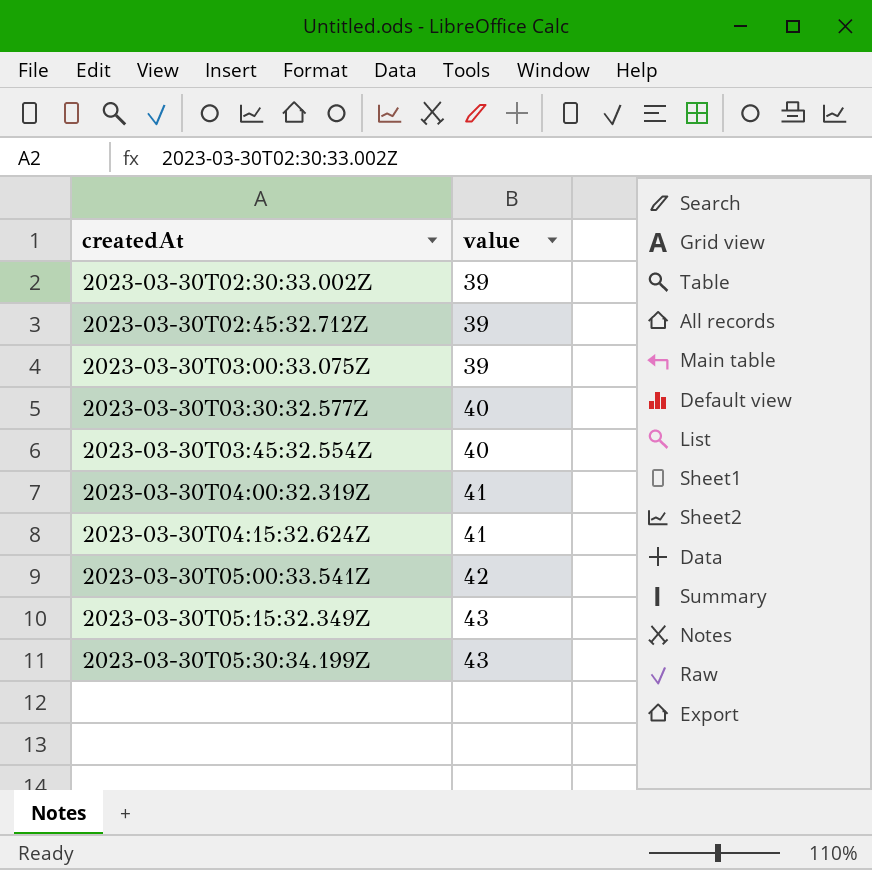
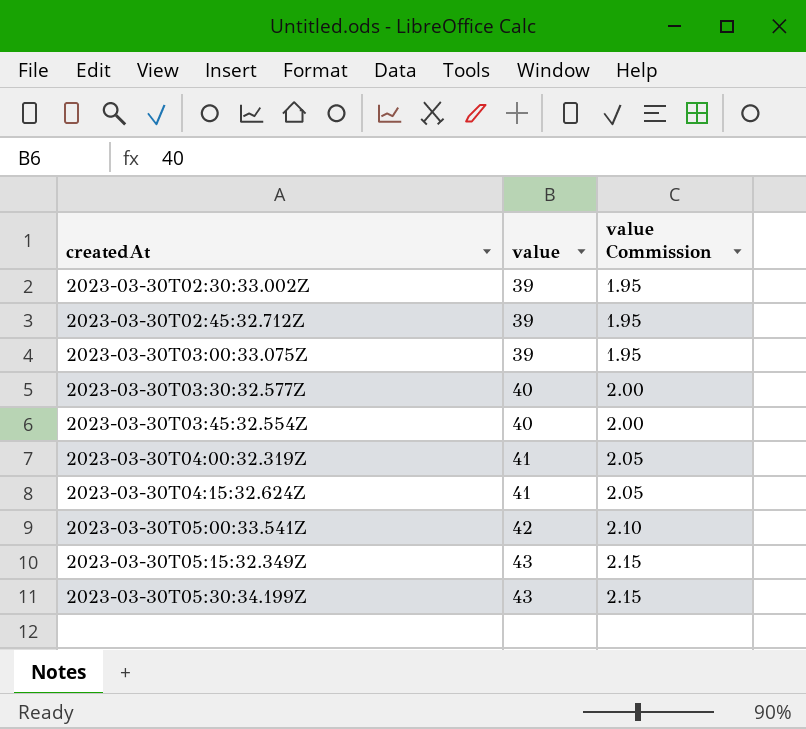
column value Commission | formula: none -> [value] * 0.05

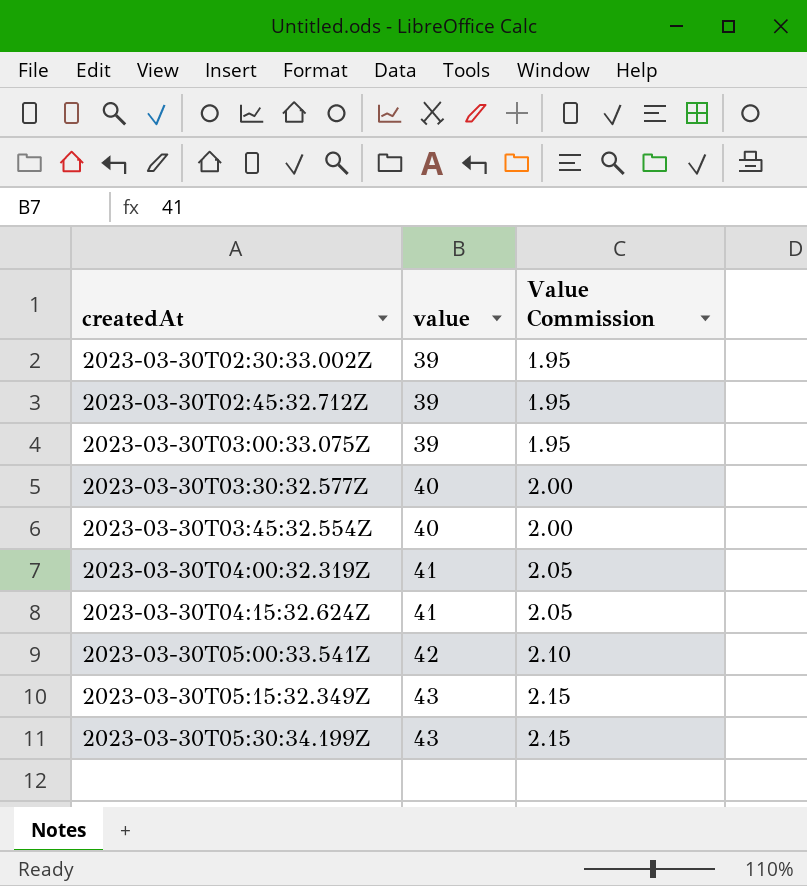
column name: value Commission -> Value Commission

